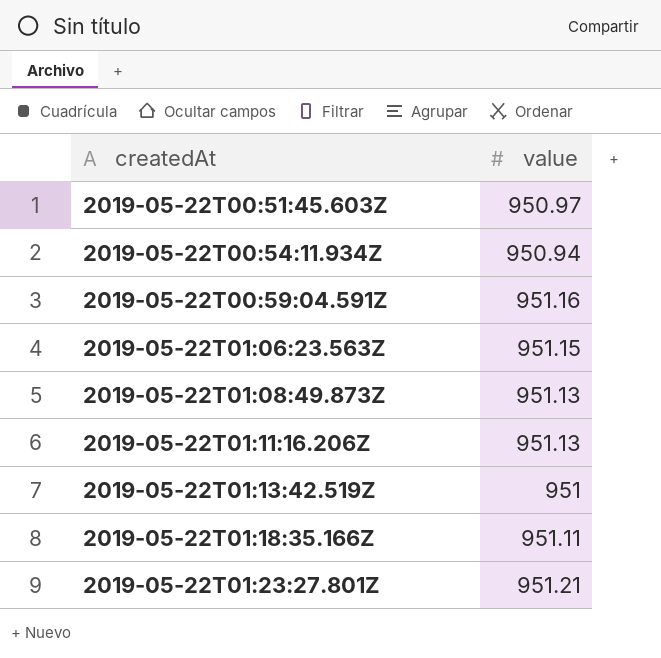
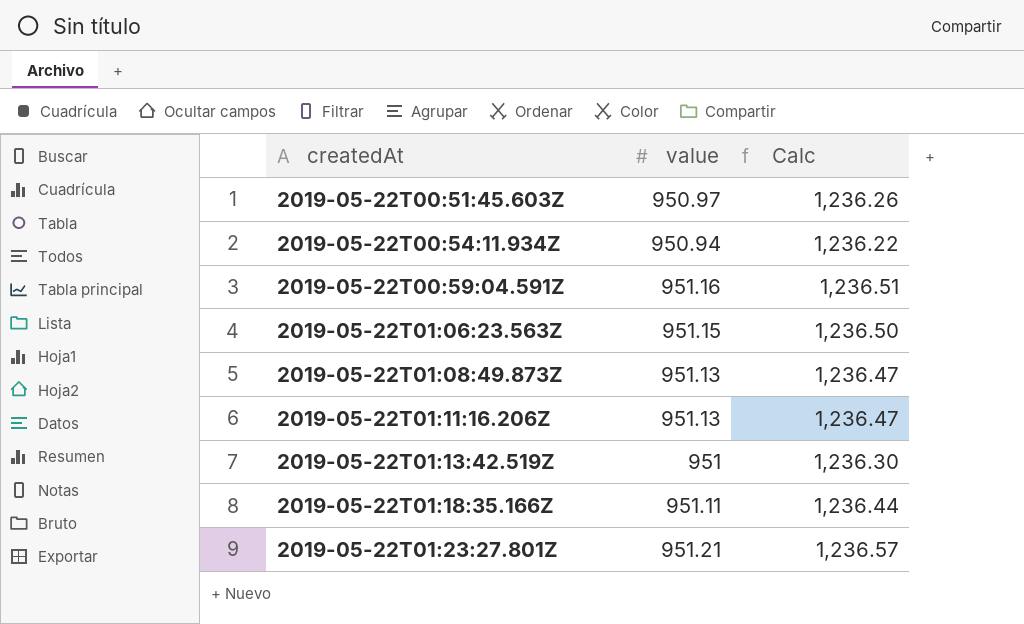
column Calc | formula: none -> [value] * 1.3

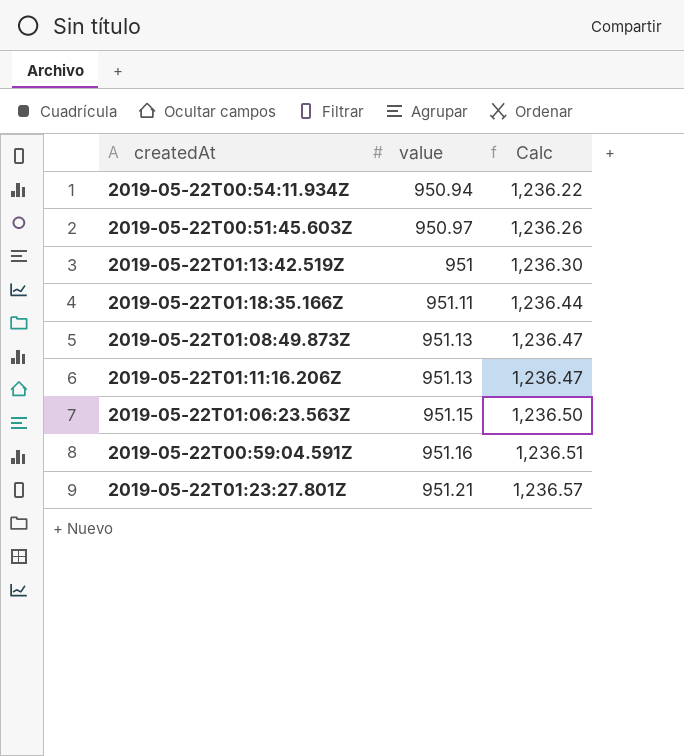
row order: createdAt ascending -> value ascending

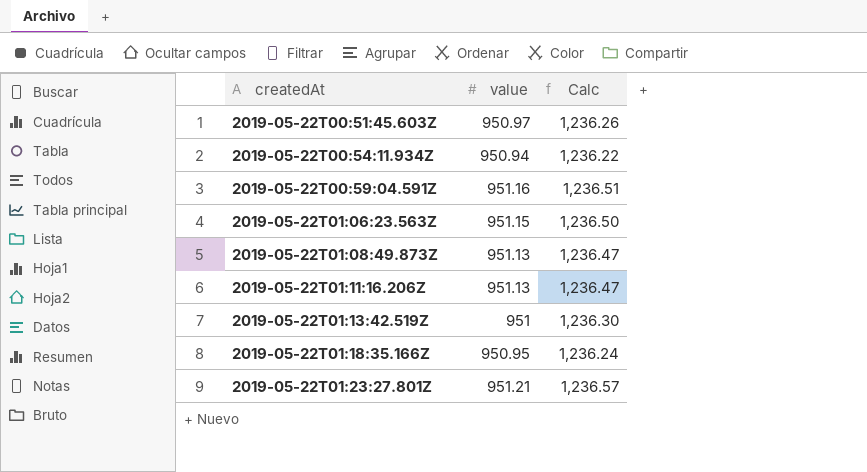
row order: value ascending -> createdAt ascending
2019-05-22T01:18:35.166Z | value: 951.11 -> 950.95
2019-05-22T01:18:35.166Z | Calc: 1,236.44 -> 1,236.24

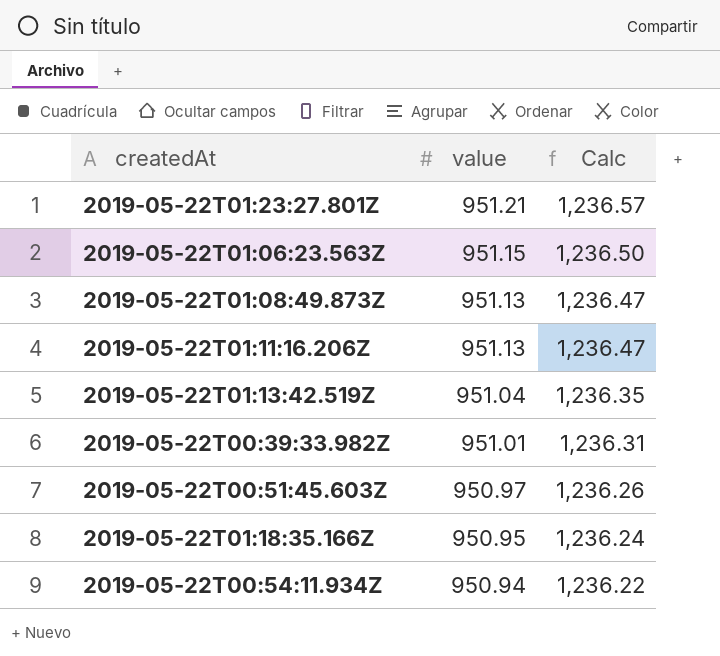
row order: createdAt ascending -> value descending
row 2019-05-22T00:59:04.591Z: 951.16 | 1,236.51 -> none
2019-05-22T01:13:42.519Z | value: 951 -> 951.04
2019-05-22T01:13:42.519Z | Calc: 1,236.30 -> 1,236.35
row 2019-05-22T00:39:33.982Z: none -> 951.01 | 1,236.31

